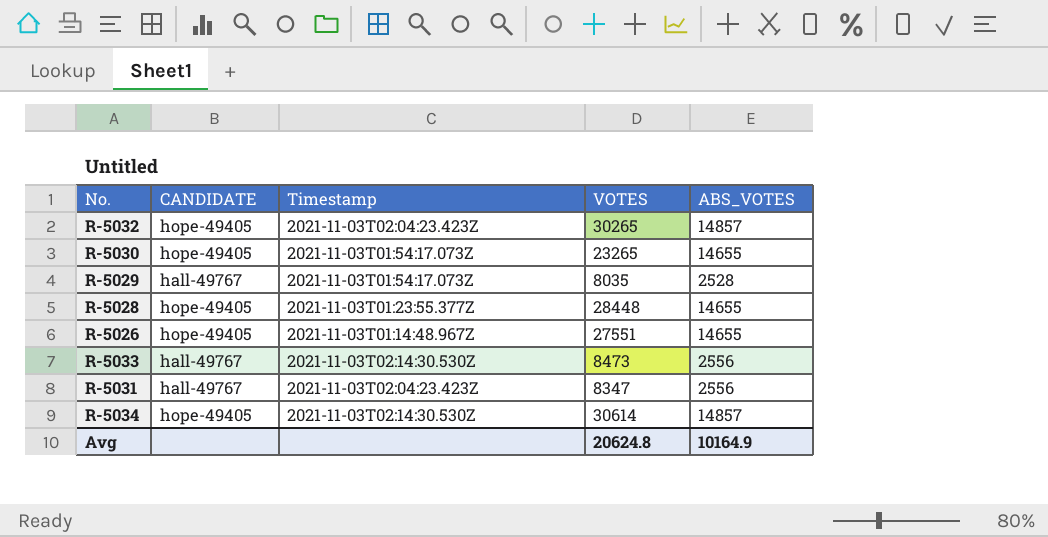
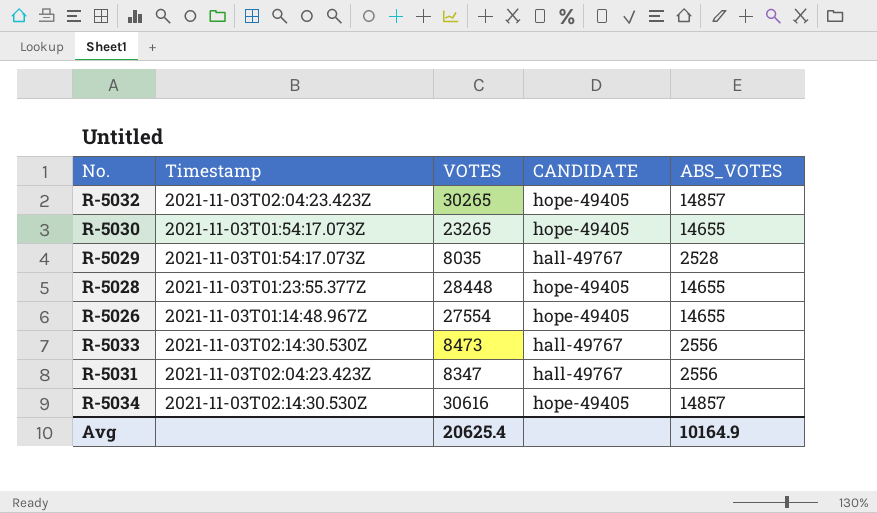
column CANDIDATE | position: 2 -> 4
R-5026 | VOTES: 27551 -> 27554
R-5034 | VOTES: 30614 -> 30616
Avg | VOTES: 20624.8 -> 20625.4

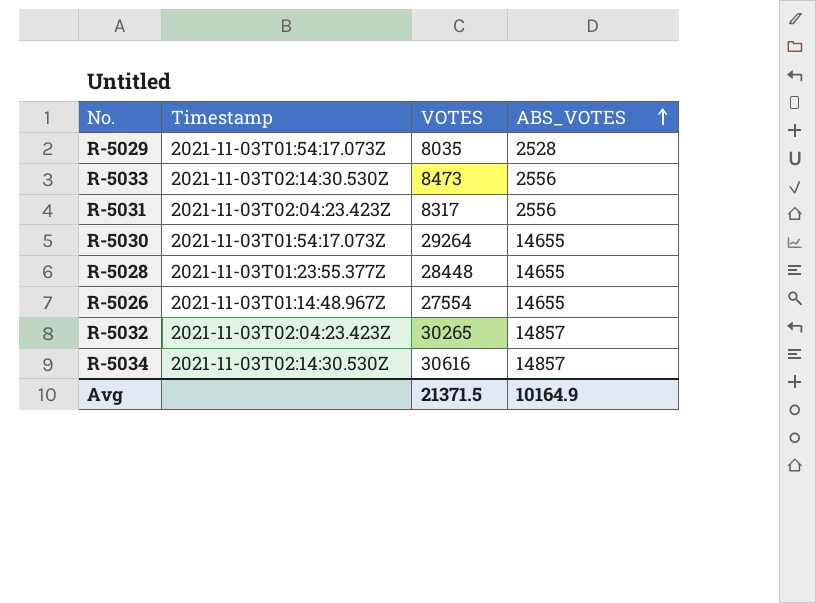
row order: none -> ABS_VOTES ascending
column CANDIDATE | position: 4 -> none
R-5031 | VOTES: 8347 -> 8317
R-5030 | VOTES: 23265 -> 29264
Avg | VOTES: 20625.4 -> 21371.5

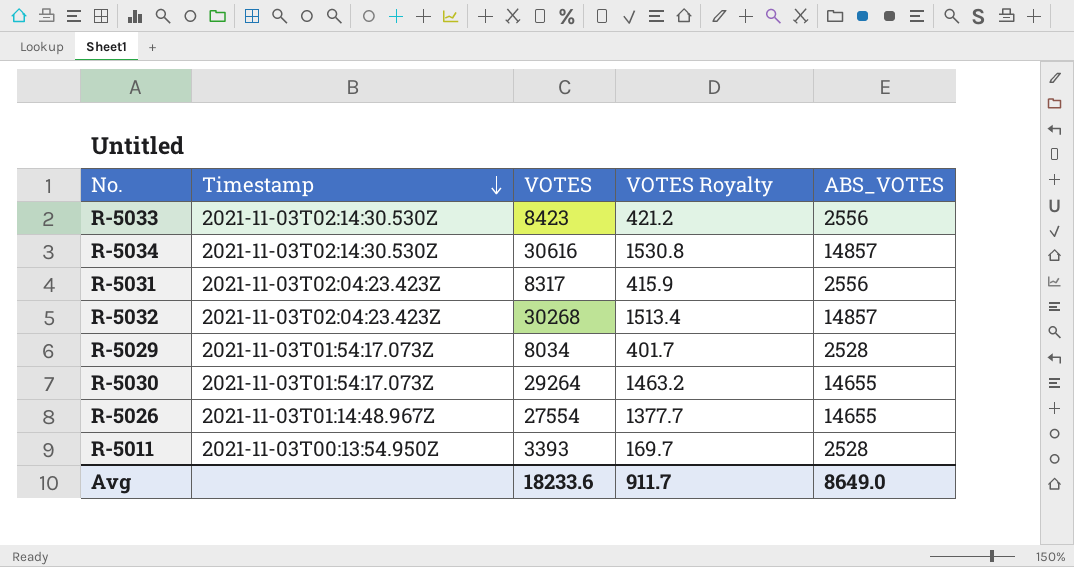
row order: ABS_VOTES ascending -> Timestamp descending
column VOTES Royalty | formula: none -> [VOTES] * 0.05
row R-5028: 2021-11-03T01:23:55.377Z | 28448 | 14655 -> none
R-5033 | VOTES: 8473 -> 8423
R-5032 | VOTES: 30265 -> 30268
R-5029 | VOTES: 8035 -> 8034
row R-5011: none -> 2021-11-03T00:13:54.950Z | 3393 | 169.7 | 2528
Avg | VOTES: 21371.5 -> 18233.6
Avg | ABS_VOTES: 10164.9 -> 8649.0

